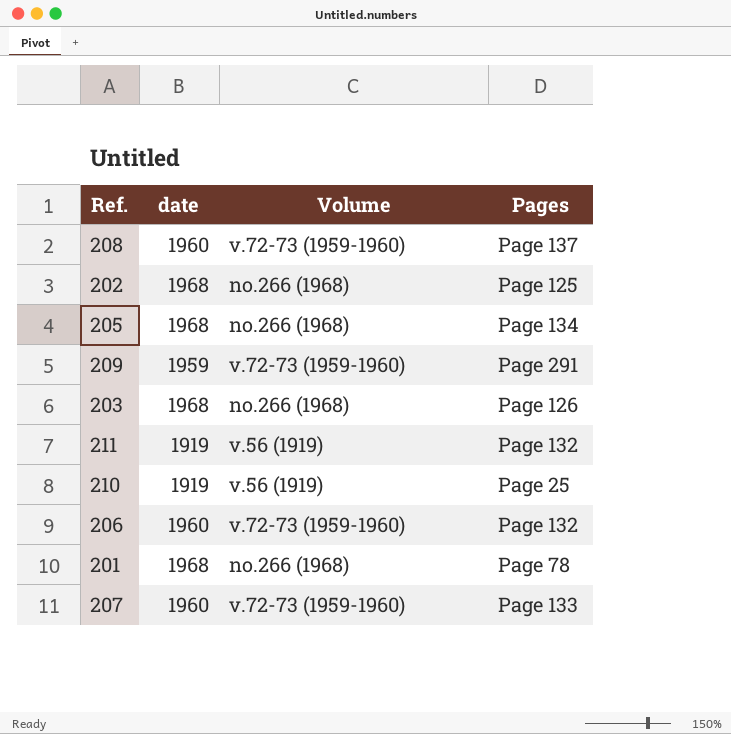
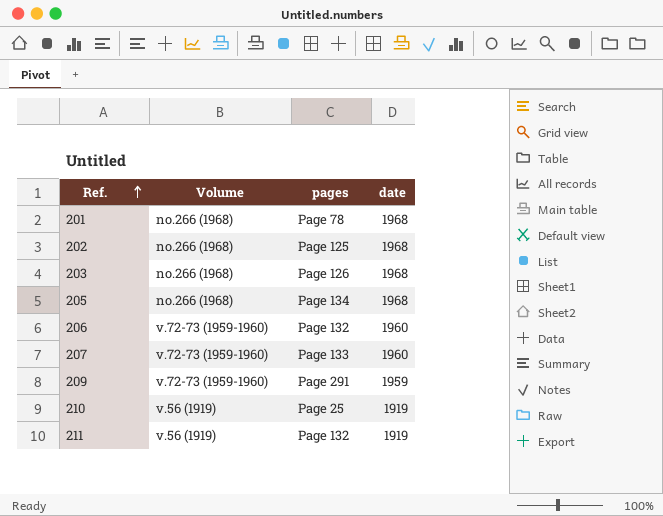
row order: none -> Ref. ascending
column name: Pages -> pages
column date | position: 2 -> 4
row 208: 1960 | v.72-73 (1959-1960) | Page 137 -> none

